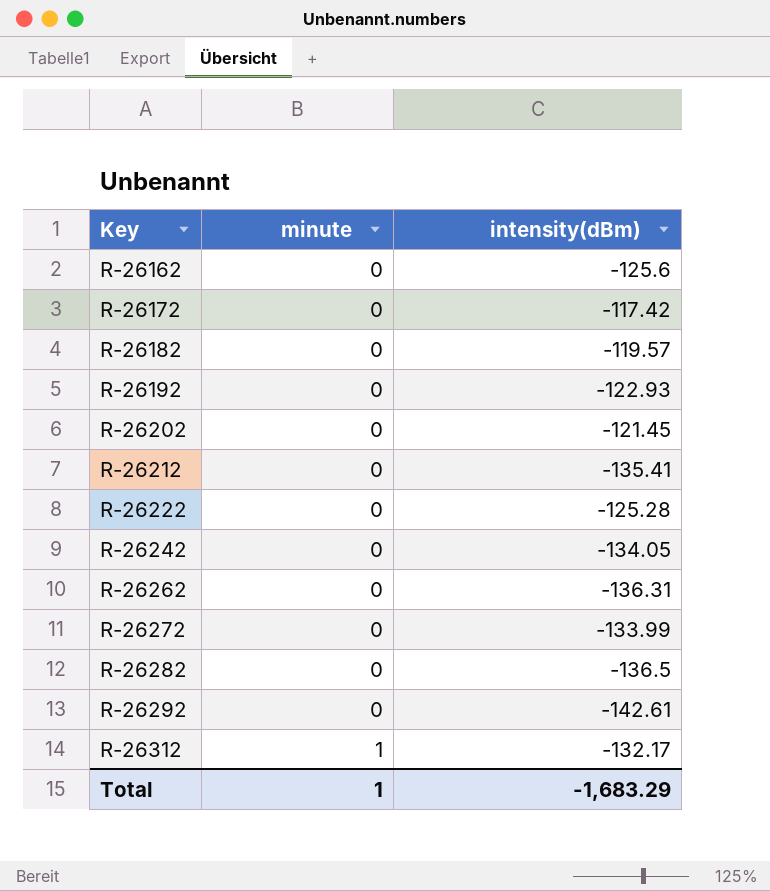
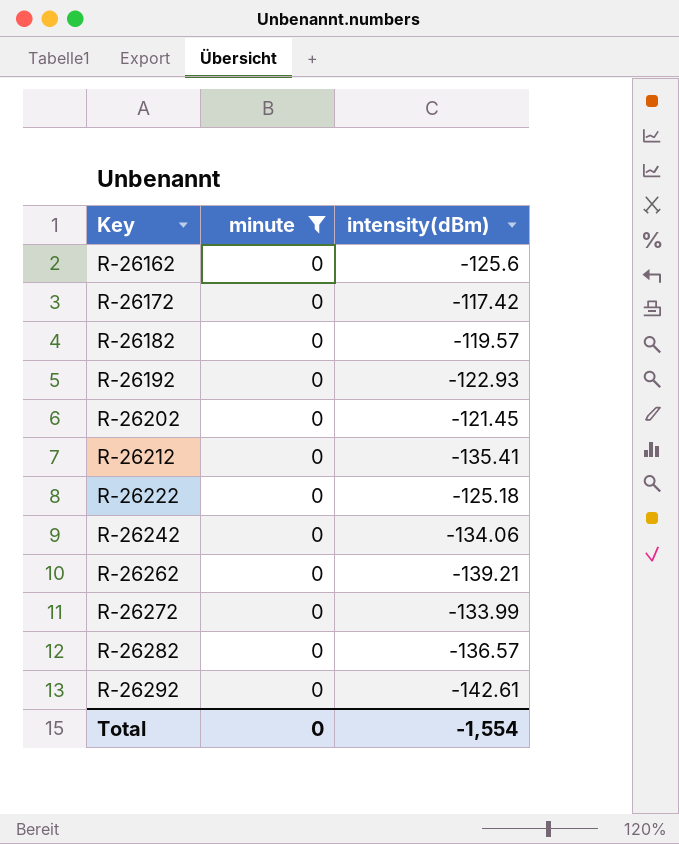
filter: none -> minute = 0
R-26222 | intensity(dBm): -125.28 -> -125.18
R-26242 | intensity(dBm): -134.05 -> -134.06
R-26262 | intensity(dBm): -136.31 -> -139.21
R-26282 | intensity(dBm): -136.5 -> -136.57
Total | minute: 1 -> 0
Total | intensity(dBm): -1,683.29 -> -1,554

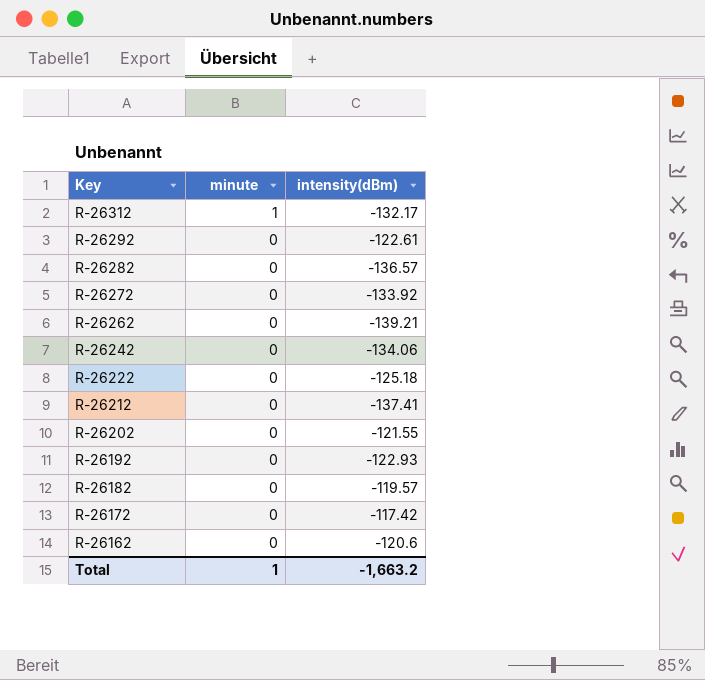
filter: minute = 0 -> none
row order: Key ascending -> Key descending
R-26292 | intensity(dBm): -142.61 -> -122.61
R-26272 | intensity(dBm): -133.99 -> -133.92
R-26212 | intensity(dBm): -135.41 -> -137.41
R-26202 | intensity(dBm): -121.45 -> -121.55
R-26162 | intensity(dBm): -125.6 -> -120.6
Total | minute: 0 -> 1
Total | intensity(dBm): -1,554 -> -1,663.2

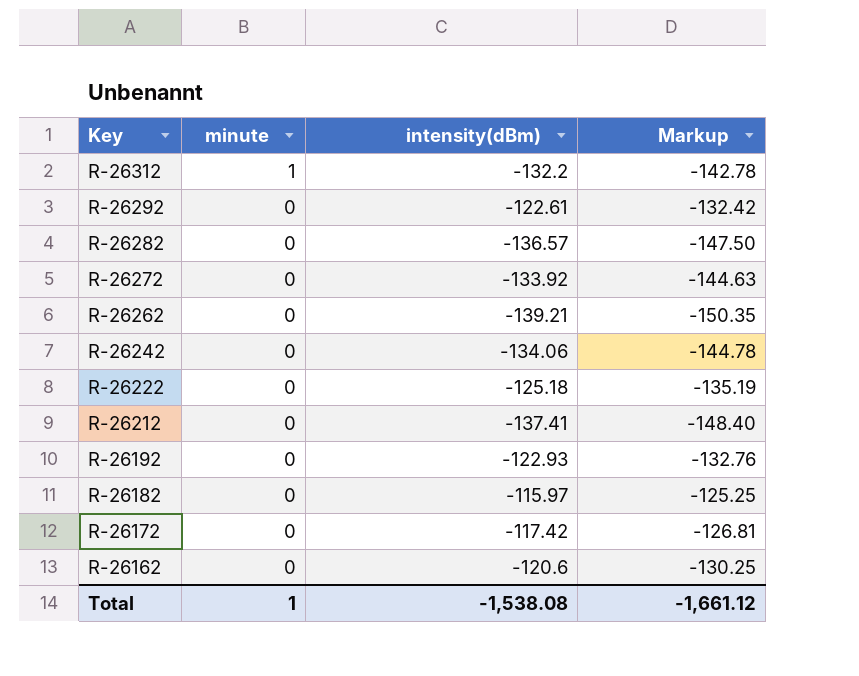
column Markup | formula: none -> [intensity(dBm)] * 1.08
row R-26202: 0 | -121.55 -> none
R-26312 | intensity(dBm): -132.17 -> -132.2
R-26182 | intensity(dBm): -119.57 -> -115.97
Total | intensity(dBm): -1,663.2 -> -1,538.08

